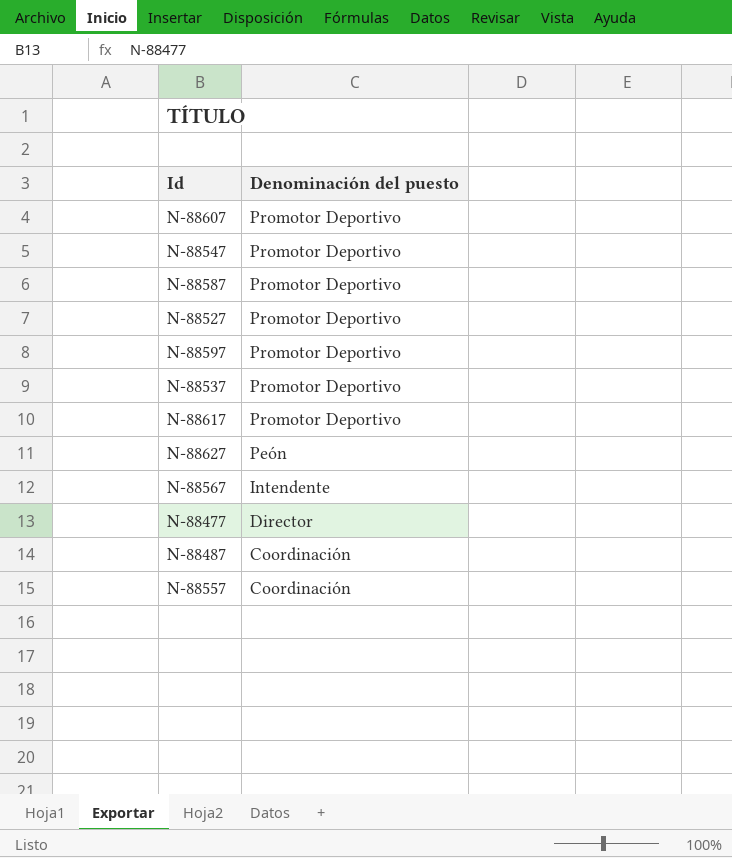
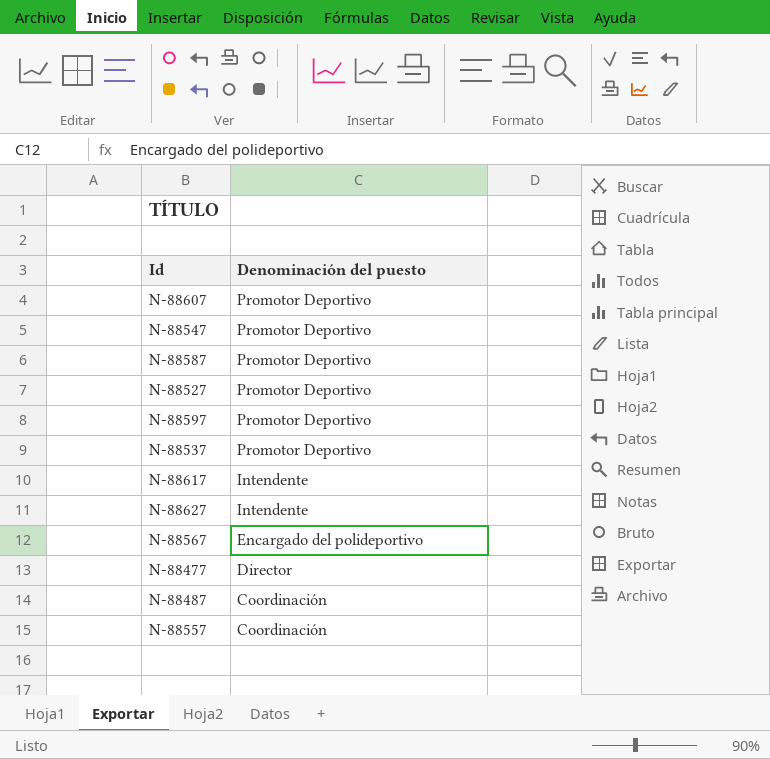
N-88617 | Denominación del puesto: Promotor Deportivo -> Intendente
N-88627 | Denominación del puesto: Peón -> Intendente
N-88567 | Denominación del puesto: Intendente -> Encargado del polideportivo

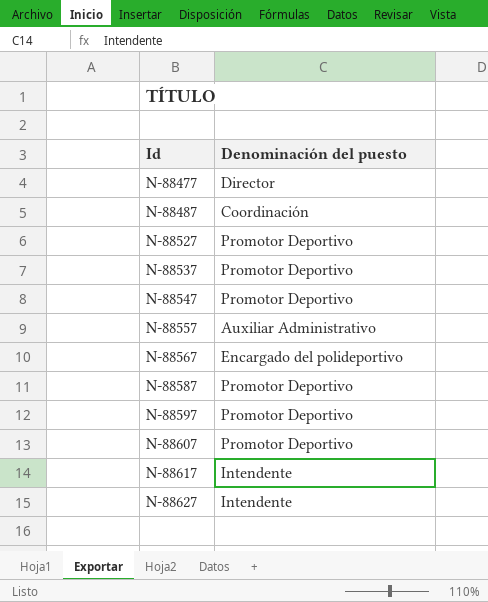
row order: Denominación del puesto descending -> Id ascending
N-88557 | Denominación del puesto: Coordinación -> Auxiliar Administrativo

